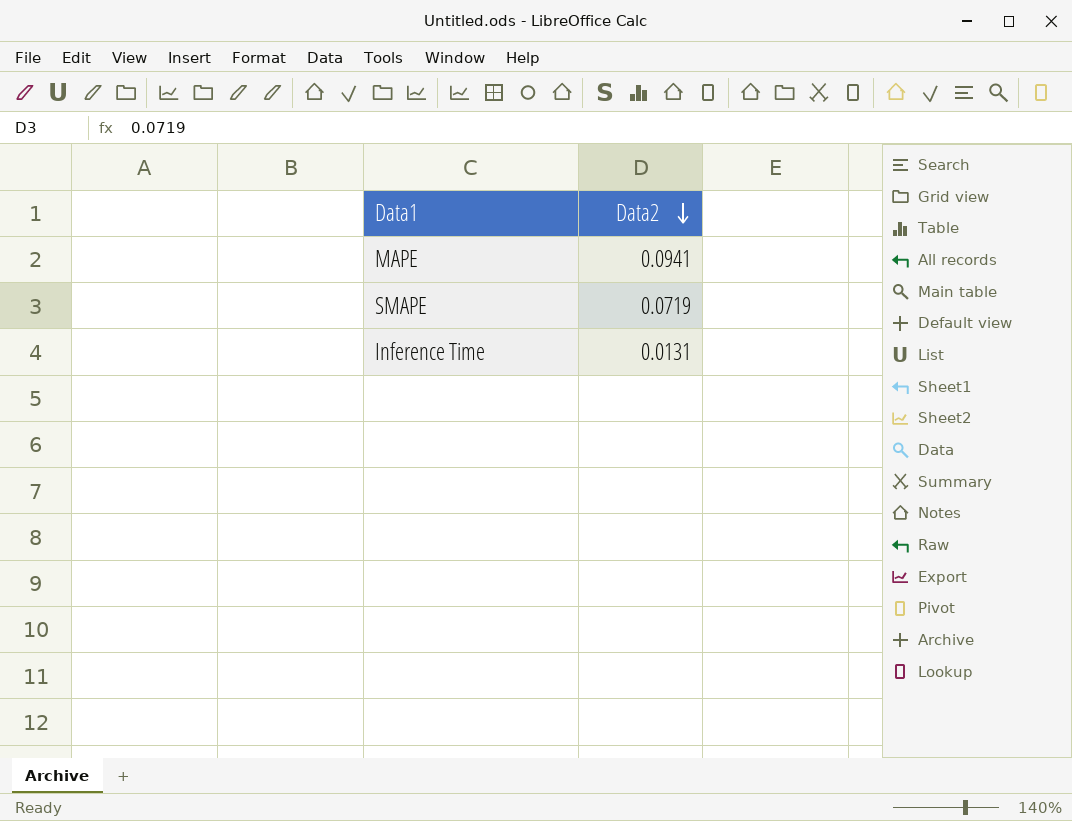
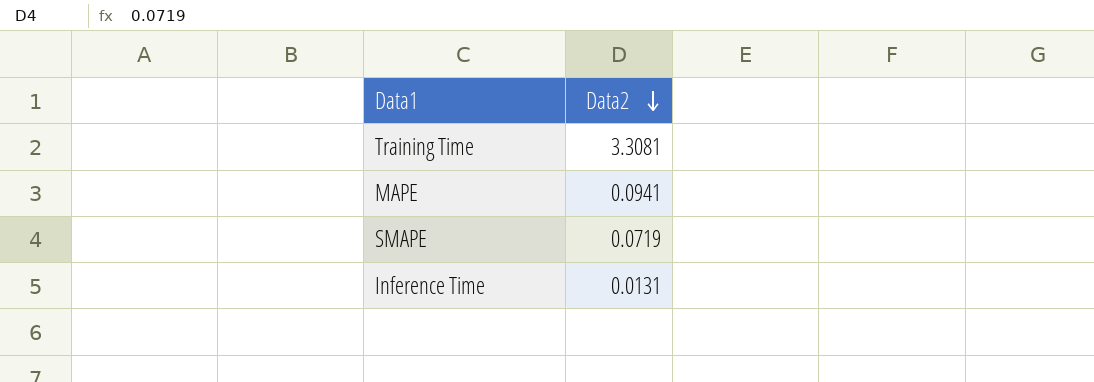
row Training Time: none -> 3.3081

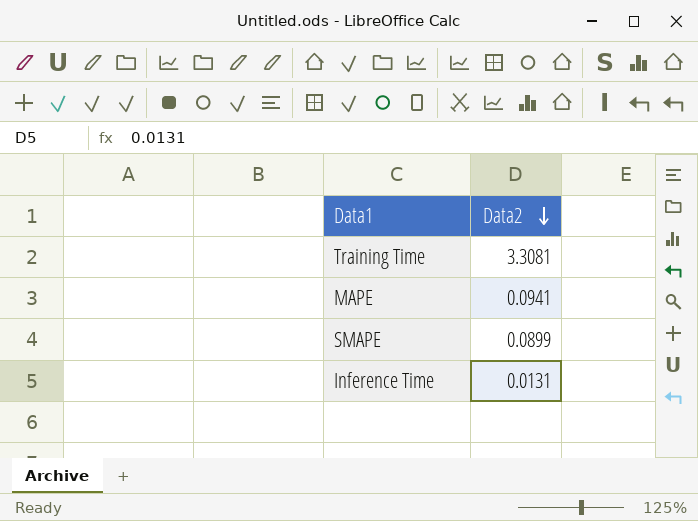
SMAPE | Data2: 0.0719 -> 0.0899

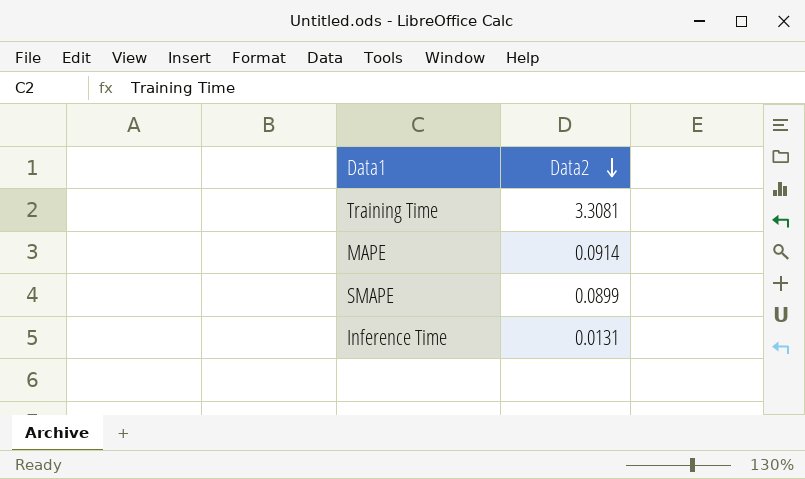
MAPE | Data2: 0.0941 -> 0.0914

